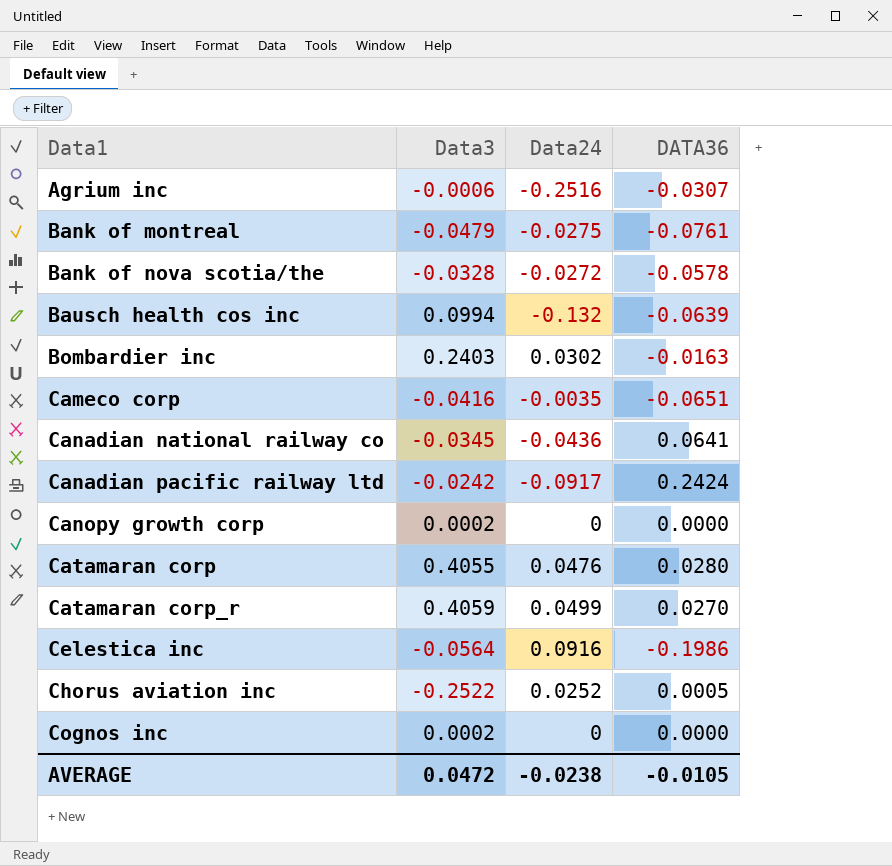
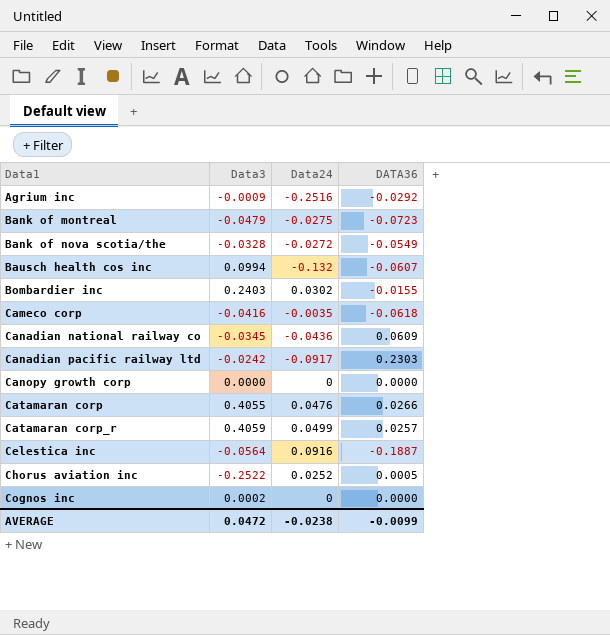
Agrium inc | Data3: -0.0006 -> -0.0009
Agrium inc | DATA36: -0.0307 -> -0.0292
Bank of montreal | DATA36: -0.0761 -> -0.0723
Bank of nova scotia/the | DATA36: -0.0578 -> -0.0549
Bausch health cos inc | DATA36: -0.0639 -> -0.0607
Bombardier inc | DATA36: -0.0163 -> -0.0155
Cameco corp | DATA36: -0.0651 -> -0.0618
Canadian national railway co | DATA36: 0.0641 -> 0.0609
Canadian pacific railway ltd | DATA36: 0.2424 -> 0.2303
Canopy growth corp | Data3: 0.0002 -> 0.0000
Catamaran corp | DATA36: 0.0280 -> 0.0266
Catamaran corp_r | DATA36: 0.0270 -> 0.0257
Celestica inc | DATA36: -0.1986 -> -0.1887
AVERAGE | DATA36: -0.0105 -> -0.0099

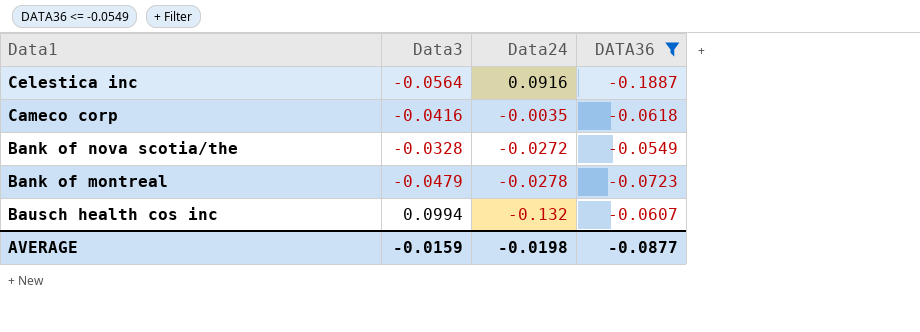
filter: none -> DATA36 <= -0.0549
row order: Data1 ascending -> Data24 descending
Bank of montreal | Data24: -0.0275 -> -0.0278
AVERAGE | Data3: 0.0472 -> -0.0159
AVERAGE | Data24: -0.0238 -> -0.0198
AVERAGE | DATA36: -0.0099 -> -0.0877

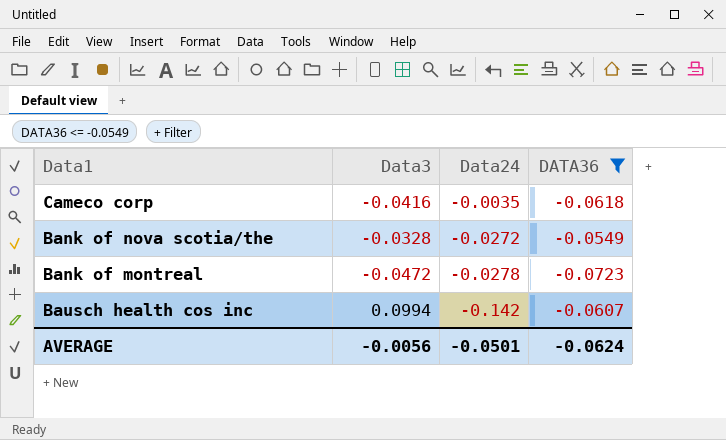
row Celestica inc: -0.0564 | 0.0916 | -0.1887 -> none
Bank of montreal | Data3: -0.0479 -> -0.0472
Bausch health cos inc | Data24: -0.132 -> -0.142
AVERAGE | Data3: -0.0159 -> -0.0056
AVERAGE | Data24: -0.0198 -> -0.0501
AVERAGE | DATA36: -0.0877 -> -0.0624

